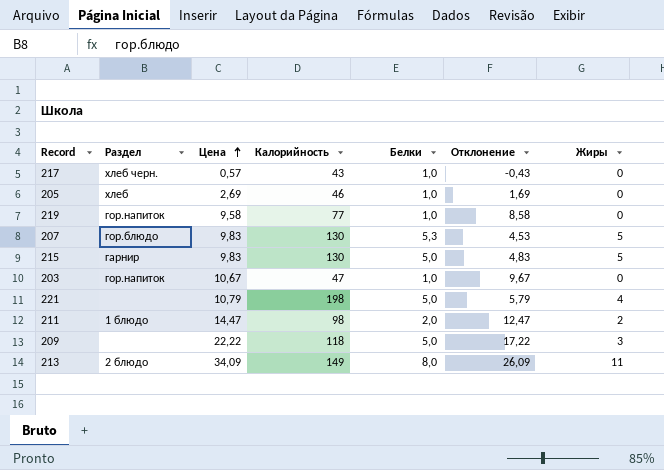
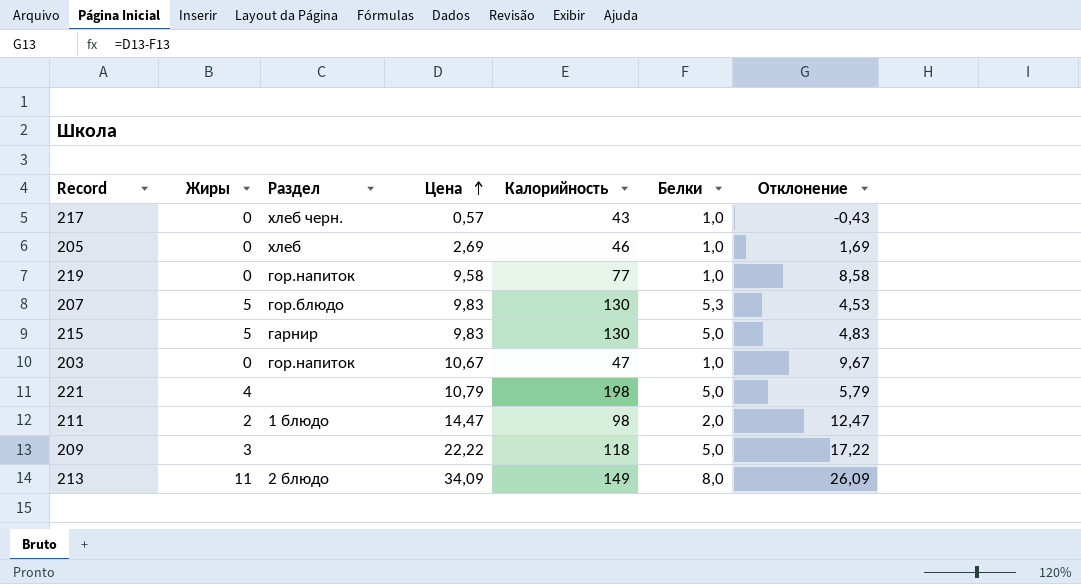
column Жиры | position: 7 -> 2

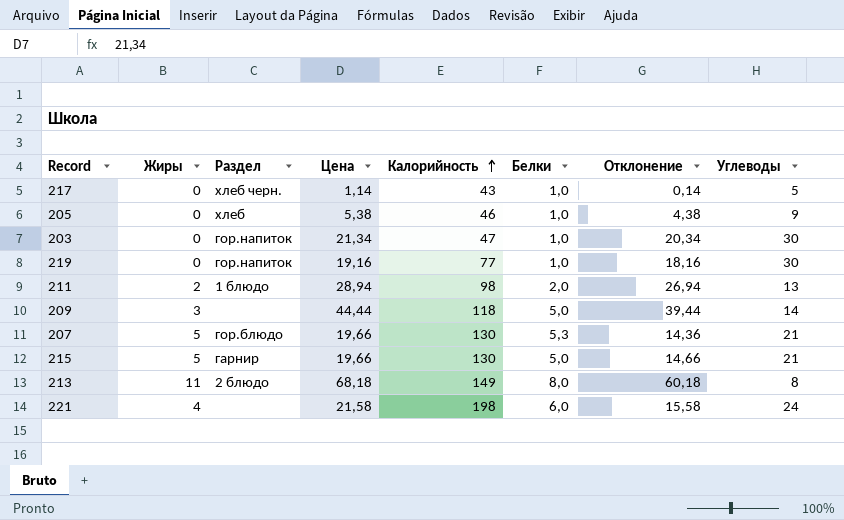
row order: Цена ascending -> Калорийность ascending
column Углеводы | position: none -> 8
217 | Цена: 0,57 -> 1,14
217 | Отклонение: -0,43 -> 0,14
205 | Цена: 2,69 -> 5,38
205 | Отклонение: 1,69 -> 4,38
203 | Цена: 10,67 -> 21,34
203 | Отклонение: 9,67 -> 20,34
219 | Цена: 9,58 -> 19,16
219 | Отклонение: 8,58 -> 18,16
211 | Цена: 14,47 -> 28,94
211 | Отклонение: 12,47 -> 26,94
209 | Цена: 22,22 -> 44,44
209 | Отклонение: 17,22 -> 39,44
207 | Цена: 9,83 -> 19,66
207 | Отклонение: 4,53 -> 14,36
215 | Цена: 9,83 -> 19,66
215 | Отклонение: 4,83 -> 14,66
213 | Цена: 34,09 -> 68,18
213 | Отклонение: 26,09 -> 60,18
221 | Цена: 10,79 -> 21,58
221 | Белки: 5,0 -> 6,0
221 | Отклонение: 5,79 -> 15,58

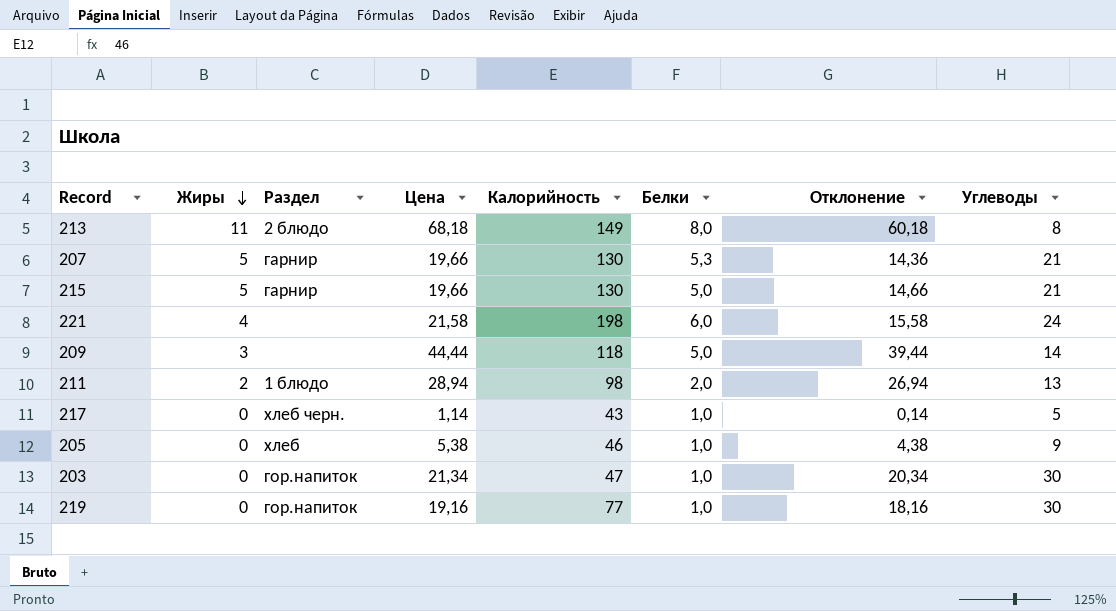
row order: Калорийность ascending -> Жиры descending
207 | Раздел: гор.блюдо -> гарнир

